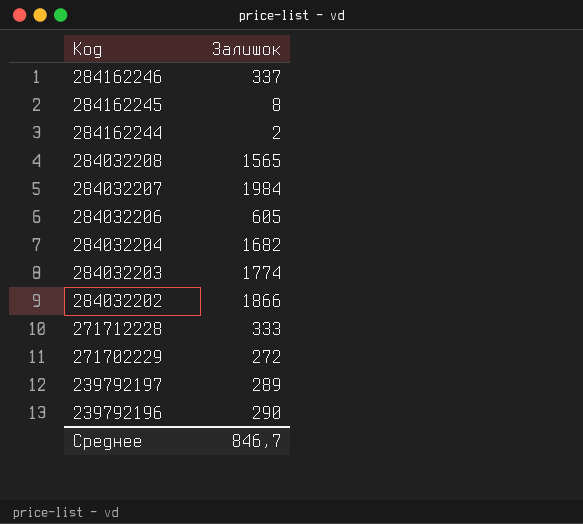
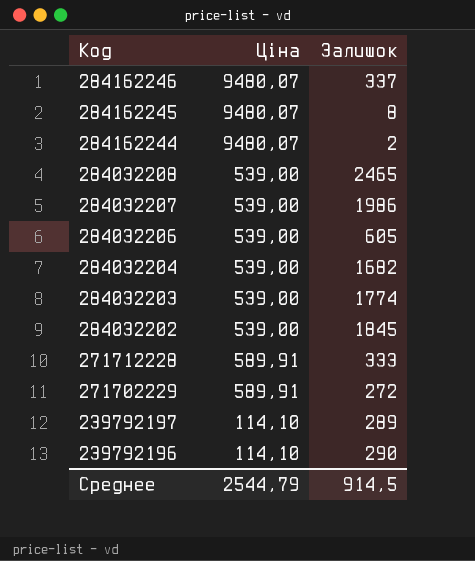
column Ціна | position: none -> 2
284032208 | Залишок: 1565 -> 2465
284032207 | Залишок: 1984 -> 1986
284032202 | Залишок: 1866 -> 1845
Среднее | Залишок: 846,7 -> 914,5

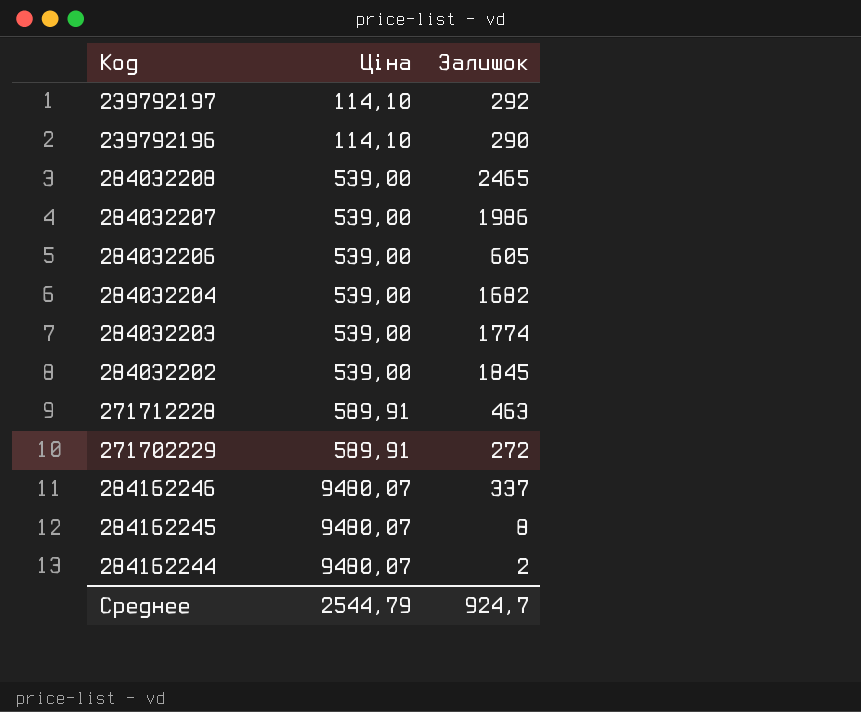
row order: Код descending -> Ціна ascending
239792197 | Залишок: 289 -> 292
271712228 | Залишок: 333 -> 463
Среднее | Залишок: 914,5 -> 924,7

